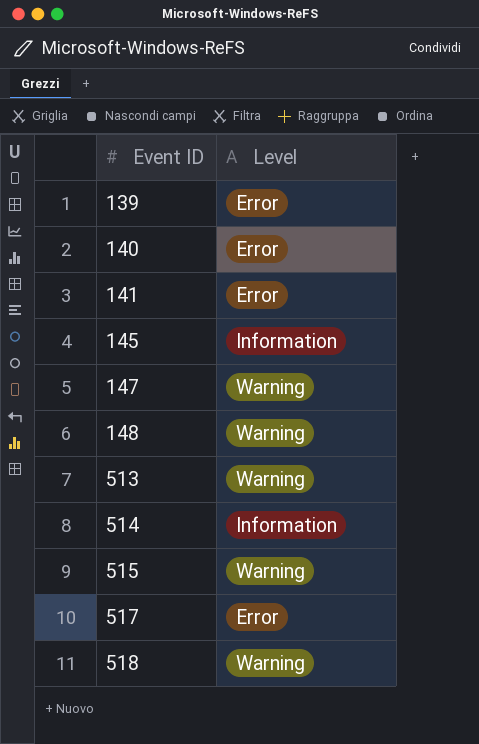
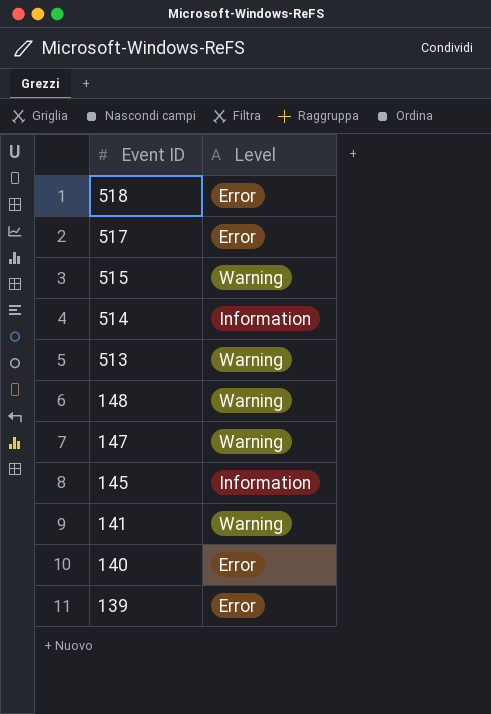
row order: Event ID ascending -> Event ID descending
518 | Level: Warning -> Error
141 | Level: Error -> Warning

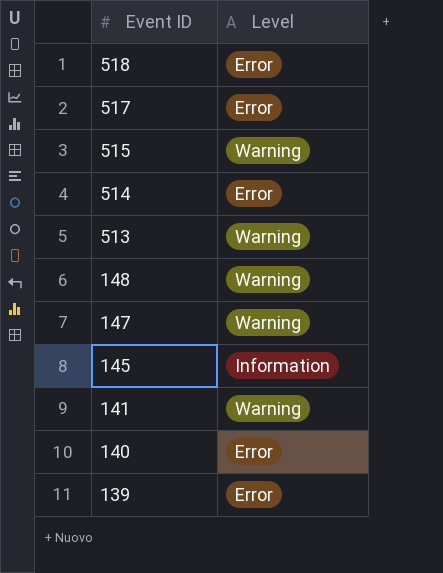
514 | Level: Information -> Error

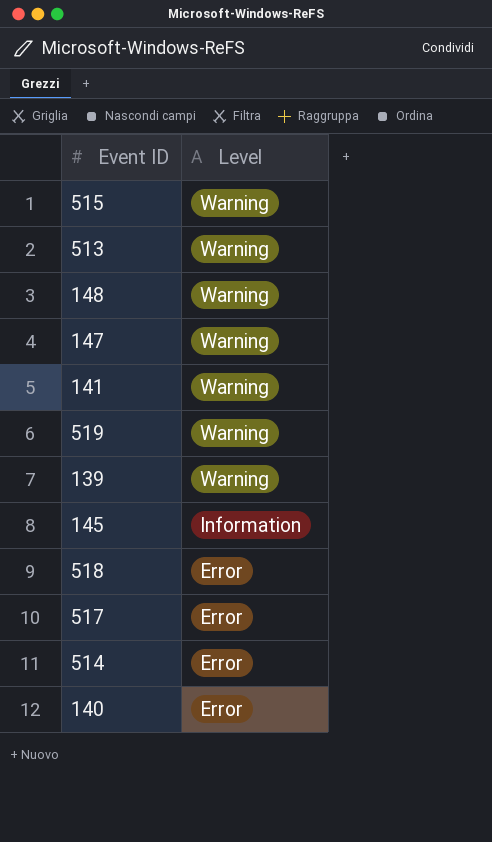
row order: Event ID descending -> Level descending
row 519: none -> Warning
139 | Level: Error -> Warning

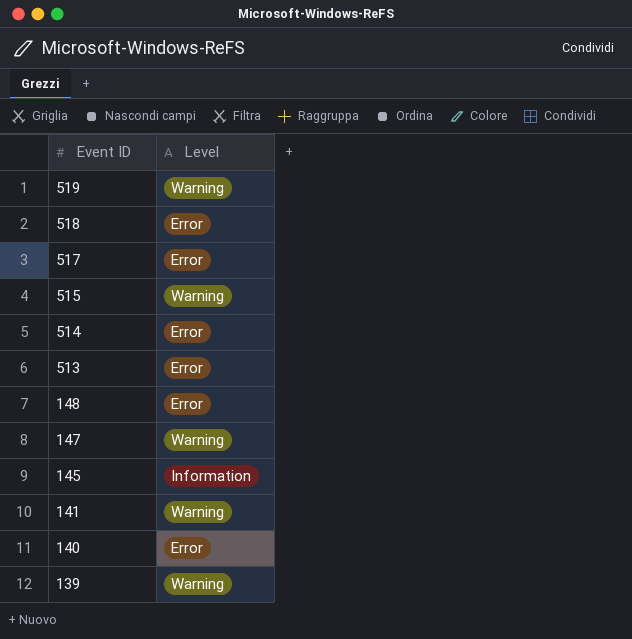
row order: Level descending -> Event ID descending
513 | Level: Warning -> Error
148 | Level: Warning -> Error

